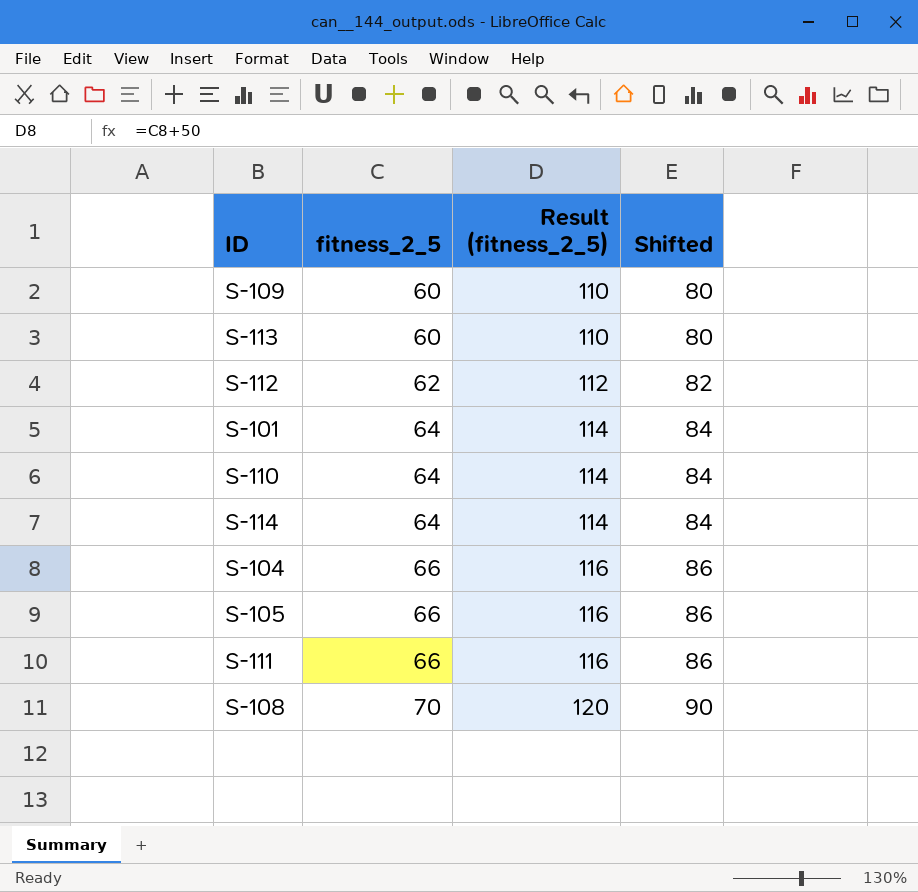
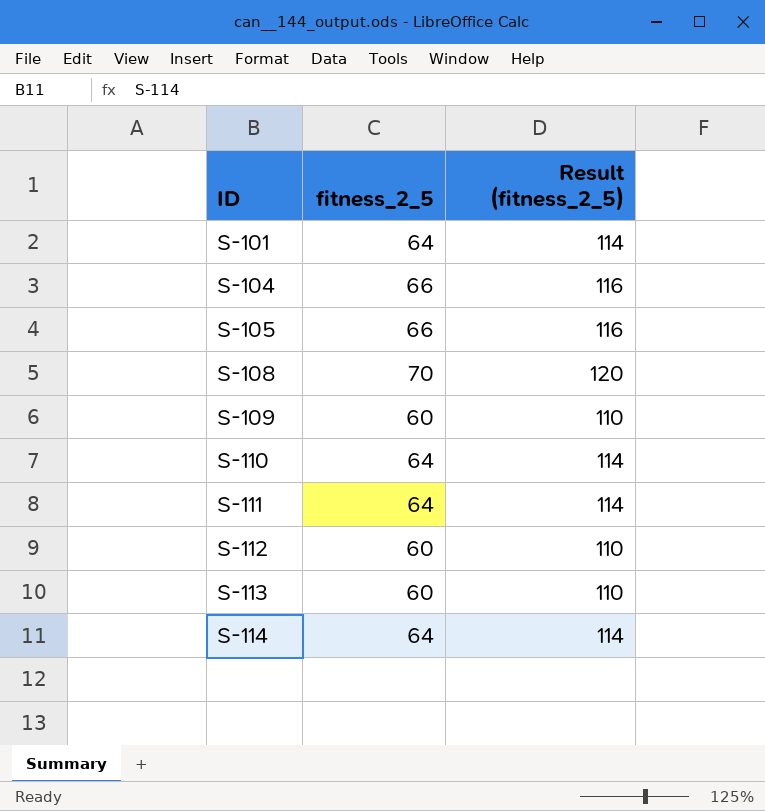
row order: fitness_2_5 ascending -> ID ascending
column Shifted | formula: [fitness_2_5] + 20 -> none
S-111 | fitness_2_5: 66 -> 64
S-111 | Result (fitness_2_5): 116 -> 114
S-112 | fitness_2_5: 62 -> 60
S-112 | Result (fitness_2_5): 112 -> 110

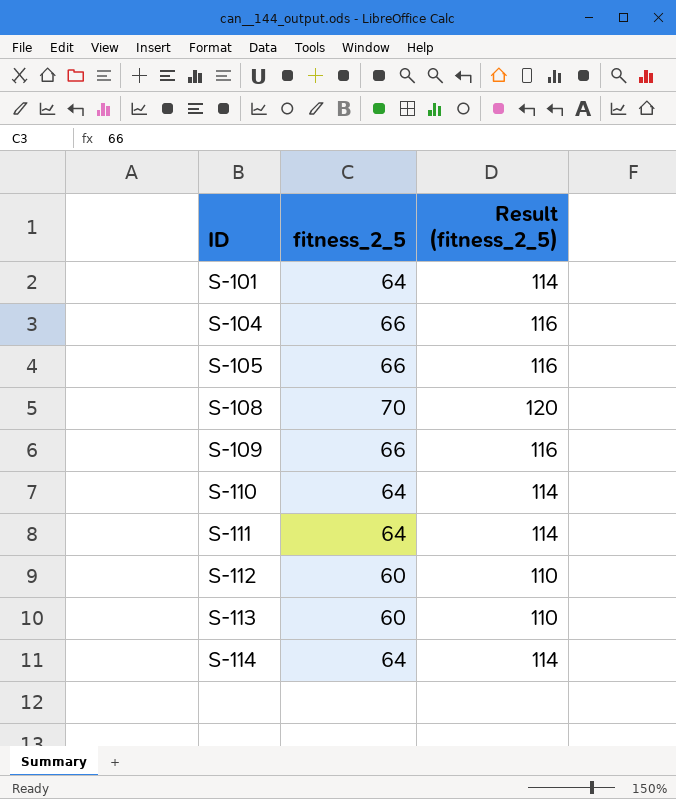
S-109 | fitness_2_5: 60 -> 66
S-109 | Result (fitness_2_5): 110 -> 116

